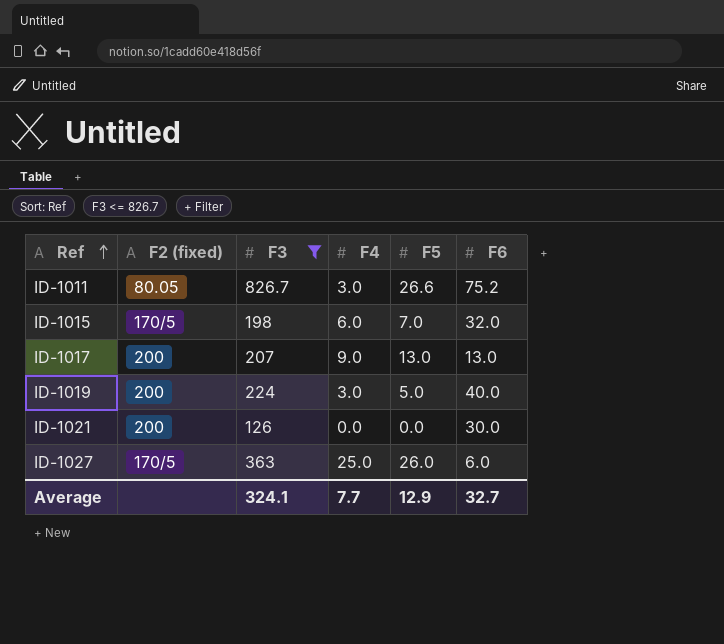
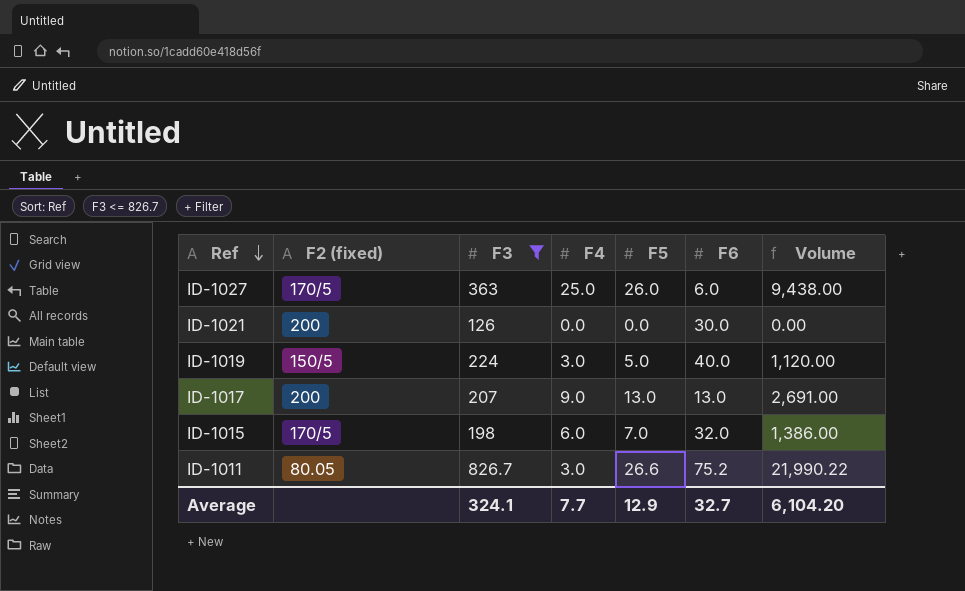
row order: Ref ascending -> Ref descending
column Volume | formula: none -> [F3] * [F5]
ID-1019 | F2 (fixed): 200 -> 150/5

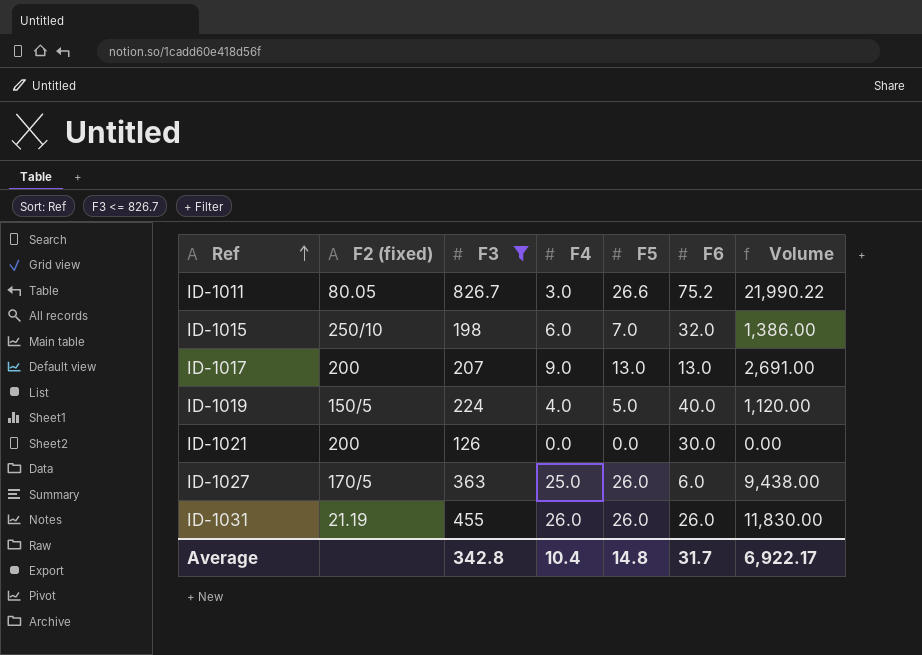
row order: Ref descending -> Ref ascending
ID-1015 | F2 (fixed): 170/5 -> 250/10
ID-1019 | F4: 3.0 -> 4.0
row ID-1031: none -> 21.19 | 455 | 26.0 | 26.0 | 26.0 | 11,830.00
Average | F3: 324.1 -> 342.8
Average | F4: 7.7 -> 10.4
Average | F5: 12.9 -> 14.8
Average | F6: 32.7 -> 31.7
Average | Volume: 6,104.20 -> 6,922.17

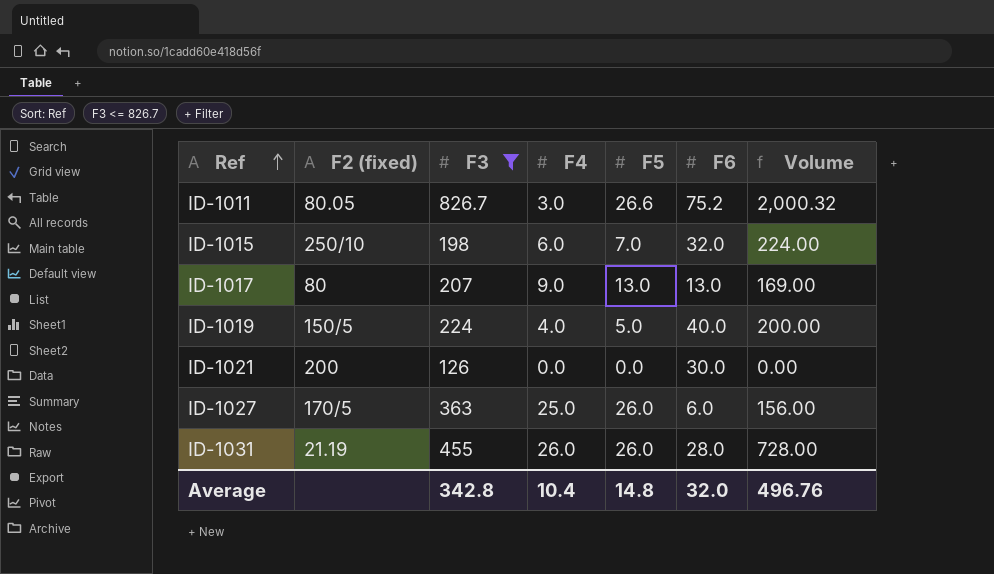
column Volume | formula: [F3] * [F5] -> [F5] * [F6]
ID-1017 | F2 (fixed): 200 -> 80
ID-1031 | F6: 26.0 -> 28.0
Average | F6: 31.7 -> 32.0
Average | Volume: 6,922.17 -> 496.76

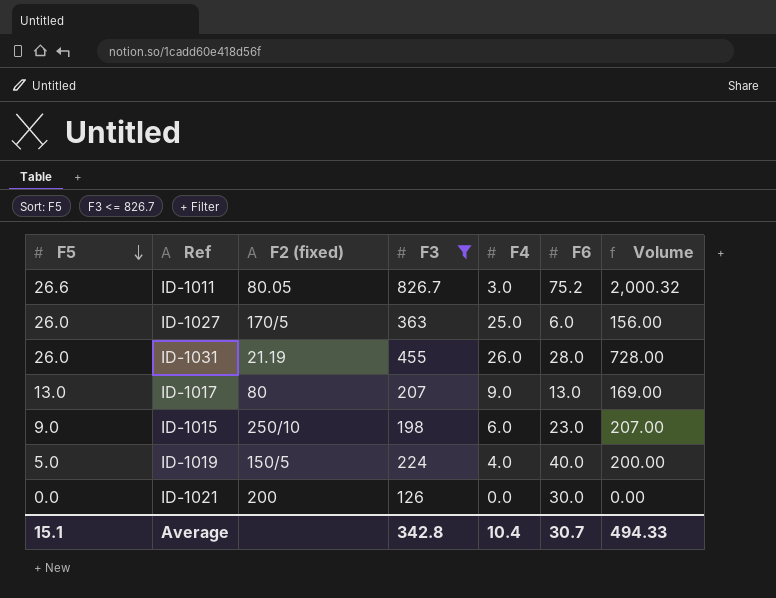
row order: Ref ascending -> F5 descending
column F5 | position: 5 -> 1
ID-1015 | F5: 7.0 -> 9.0
ID-1015 | F6: 32.0 -> 23.0
ID-1015 | Volume: 224.00 -> 207.00
Average | F5: 14.8 -> 15.1
Average | F6: 32.0 -> 30.7
Average | Volume: 496.76 -> 494.33

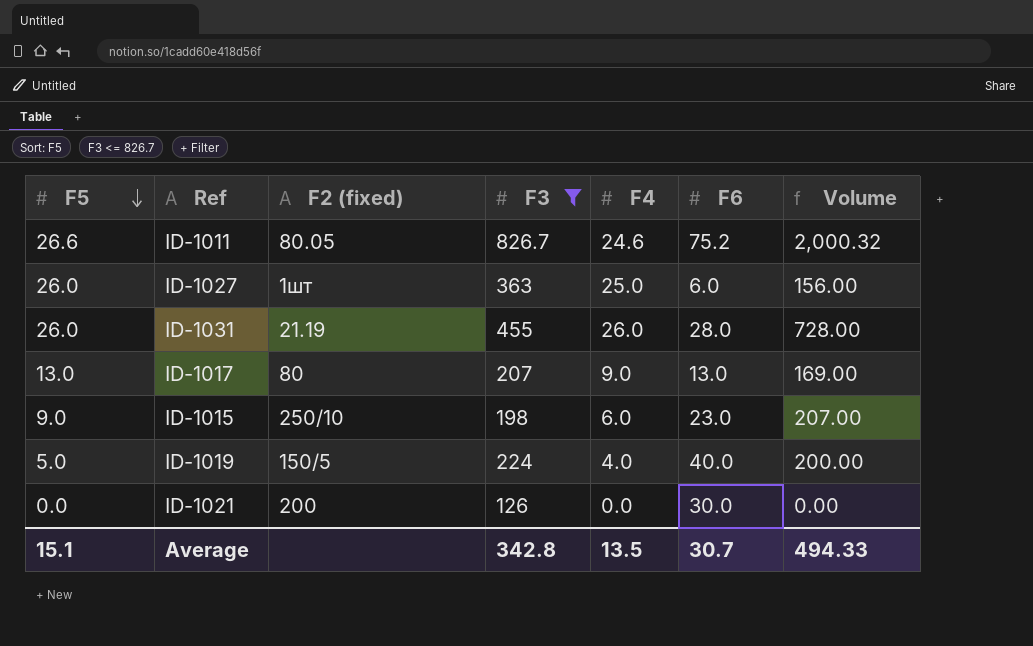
ID-1011 | F4: 3.0 -> 24.6
ID-1027 | F2 (fixed): 170/5 -> 1шт
Average | F4: 10.4 -> 13.5

